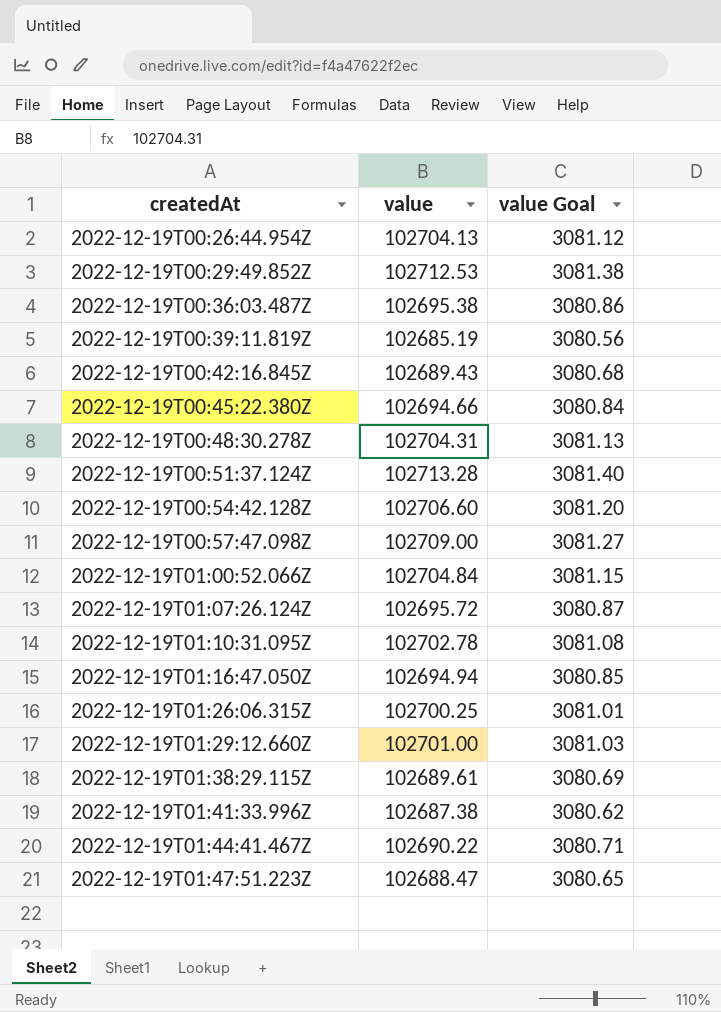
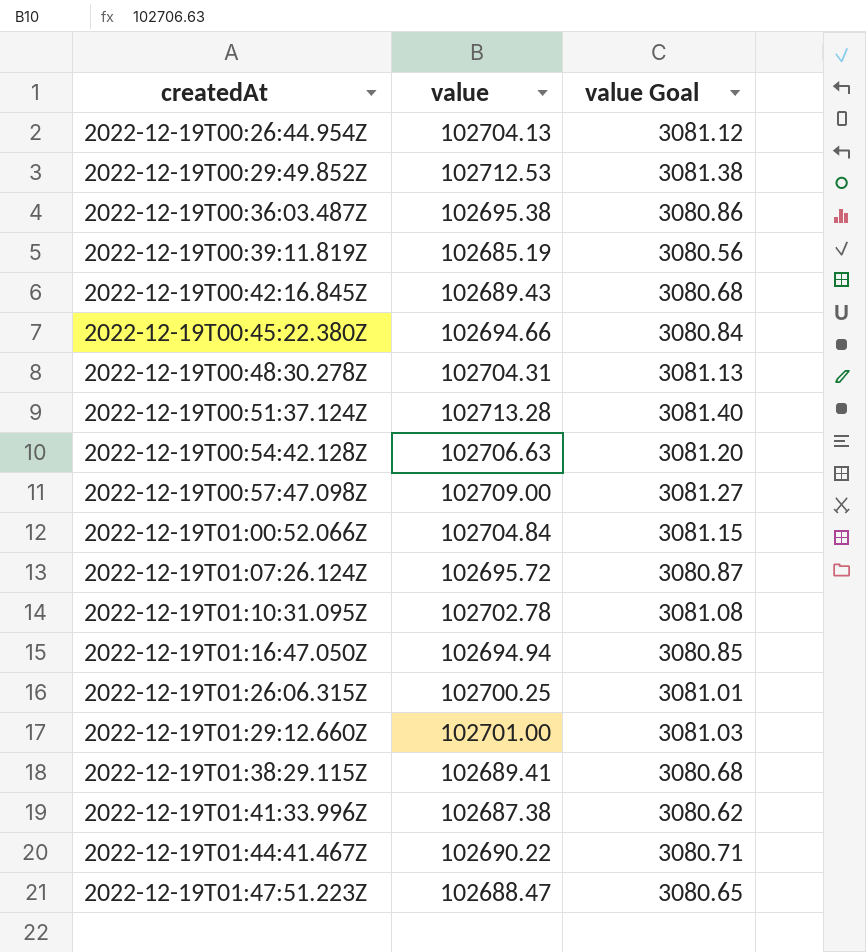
2022-12-19T00:54:42.128Z | value: 102706.60 -> 102706.63
2022-12-19T01:38:29.115Z | value: 102689.61 -> 102689.41
2022-12-19T01:38:29.115Z | value Goal: 3080.69 -> 3080.68

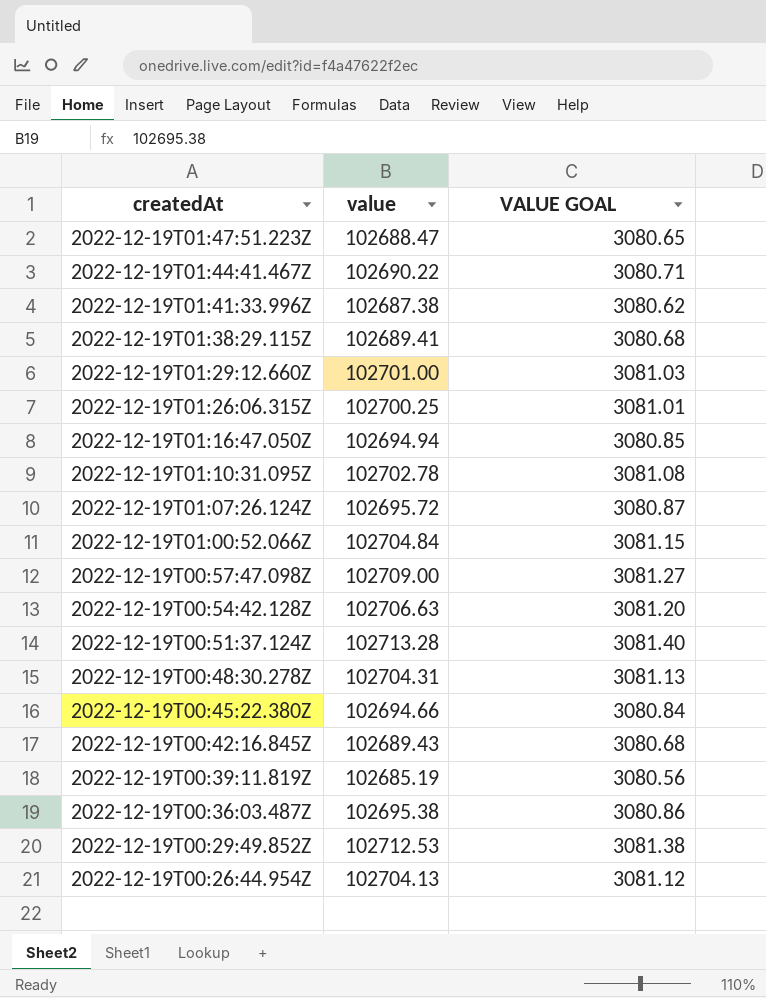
row order: createdAt ascending -> createdAt descending
column name: value Goal -> VALUE GOAL

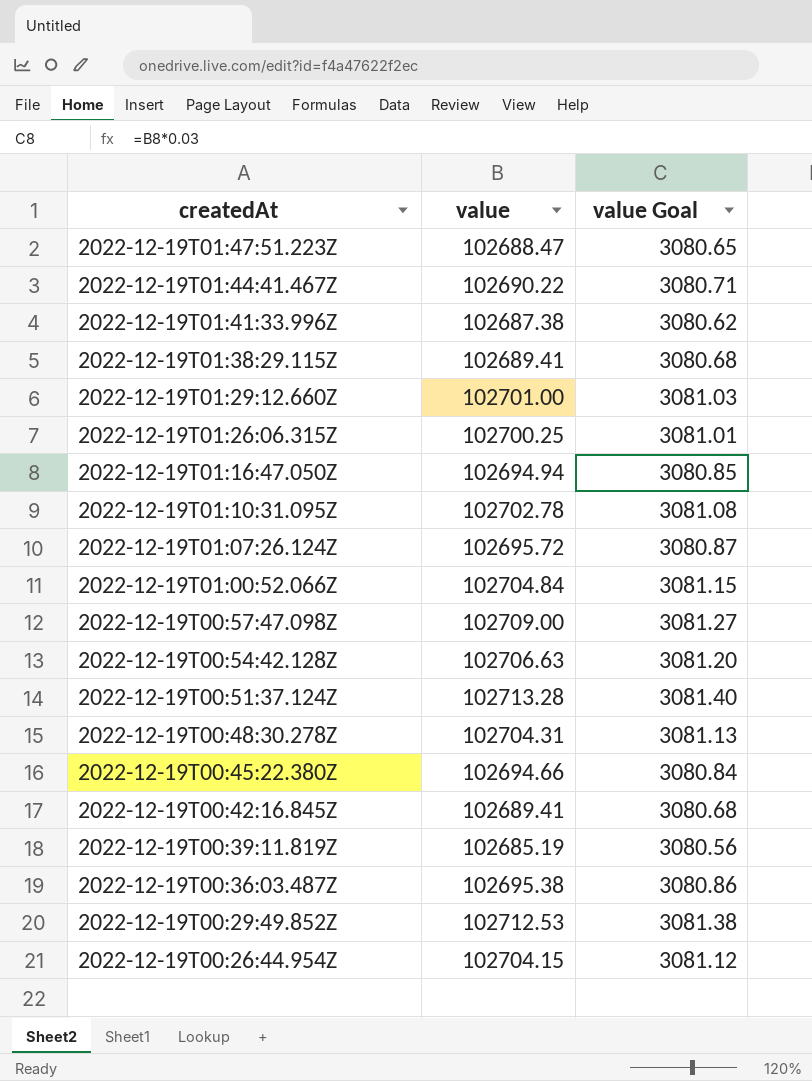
column name: VALUE GOAL -> value Goal
2022-12-19T00:42:16.845Z | value: 102689.43 -> 102689.41
2022-12-19T00:26:44.954Z | value: 102704.13 -> 102704.15

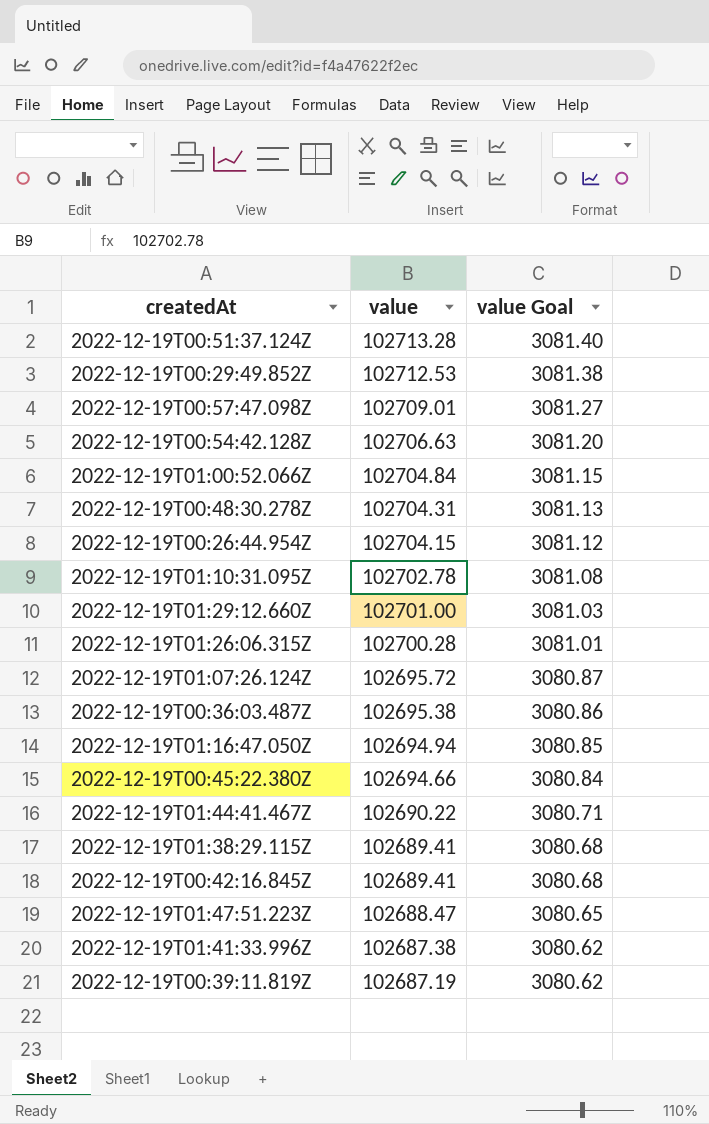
row order: createdAt descending -> value descending
2022-12-19T00:57:47.098Z | value: 102709.00 -> 102709.01
2022-12-19T01:26:06.315Z | value: 102700.25 -> 102700.28
2022-12-19T00:39:11.819Z | value: 102685.19 -> 102687.19
2022-12-19T00:39:11.819Z | value Goal: 3080.56 -> 3080.62

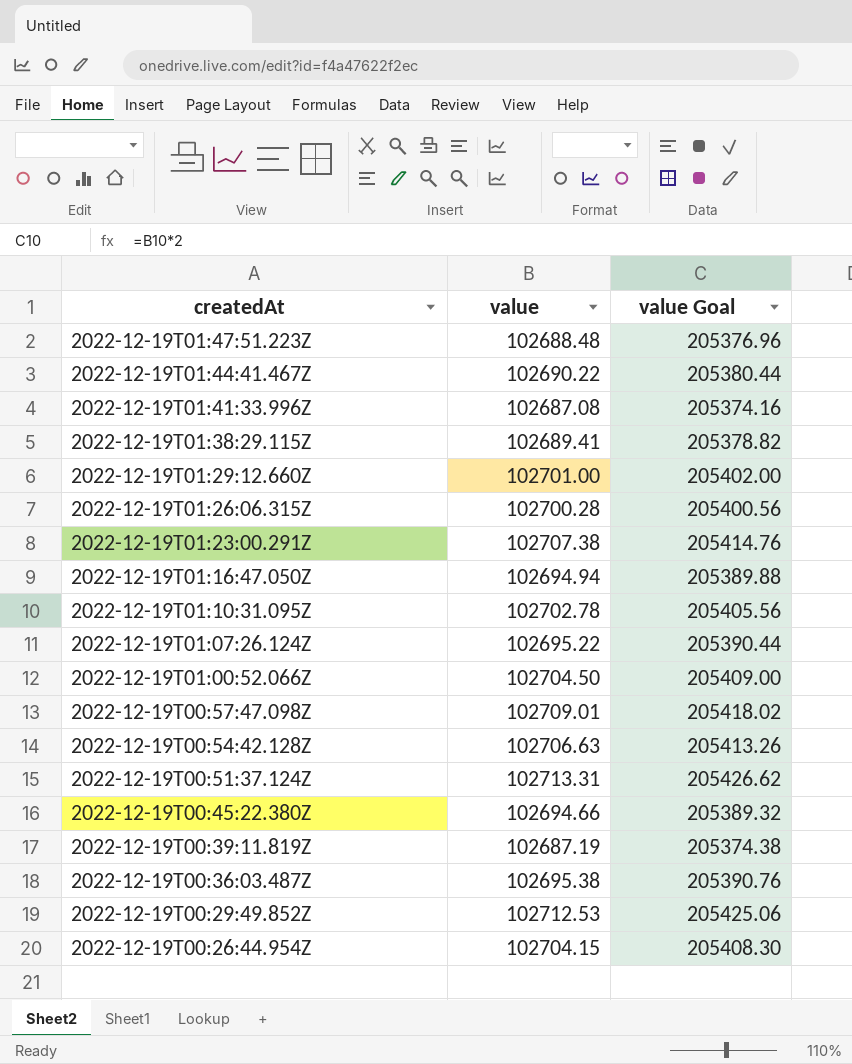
row order: value descending -> createdAt descending
column value Goal | formula: [value] * 0.03 -> [value] * 2
row 2022-12-19T00:48:30.278Z: 102704.31 | 3081.13 -> none
row 2022-12-19T00:42:16.845Z: 102689.41 | 3080.68 -> none
2022-12-19T01:47:51.223Z | value: 102688.47 -> 102688.48
2022-12-19T01:41:33.996Z | value: 102687.38 -> 102687.08
row 2022-12-19T01:23:00.291Z: none -> 102707.38 | 205414.76
2022-12-19T01:07:26.124Z | value: 102695.72 -> 102695.22
2022-12-19T01:00:52.066Z | value: 102704.84 -> 102704.50
2022-12-19T00:51:37.124Z | value: 102713.28 -> 102713.31

